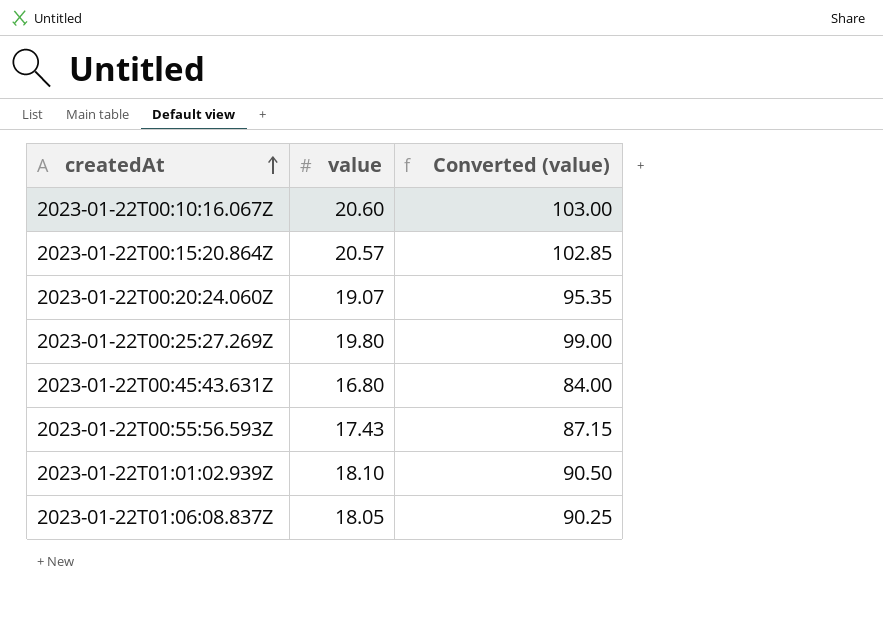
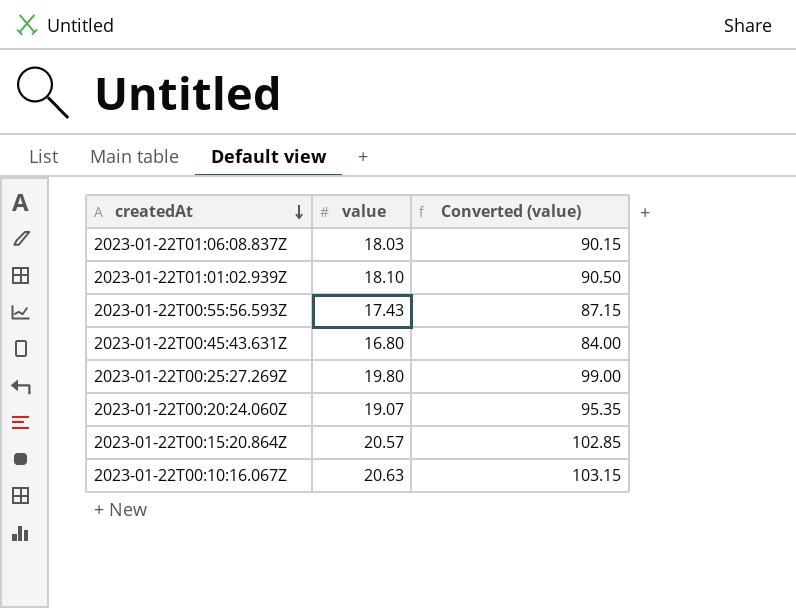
row order: createdAt ascending -> createdAt descending
2023-01-22T01:06:08.837Z | value: 18.05 -> 18.03
2023-01-22T01:06:08.837Z | Converted (value): 90.25 -> 90.15
2023-01-22T00:10:16.067Z | value: 20.60 -> 20.63
2023-01-22T00:10:16.067Z | Converted (value): 103.00 -> 103.15

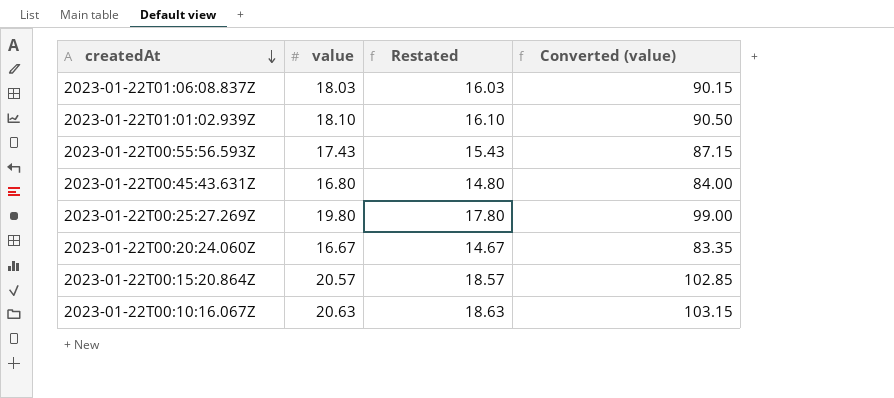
column Restated | formula: none -> [value] - 2
2023-01-22T00:20:24.060Z | value: 19.07 -> 16.67
2023-01-22T00:20:24.060Z | Converted (value): 95.35 -> 83.35

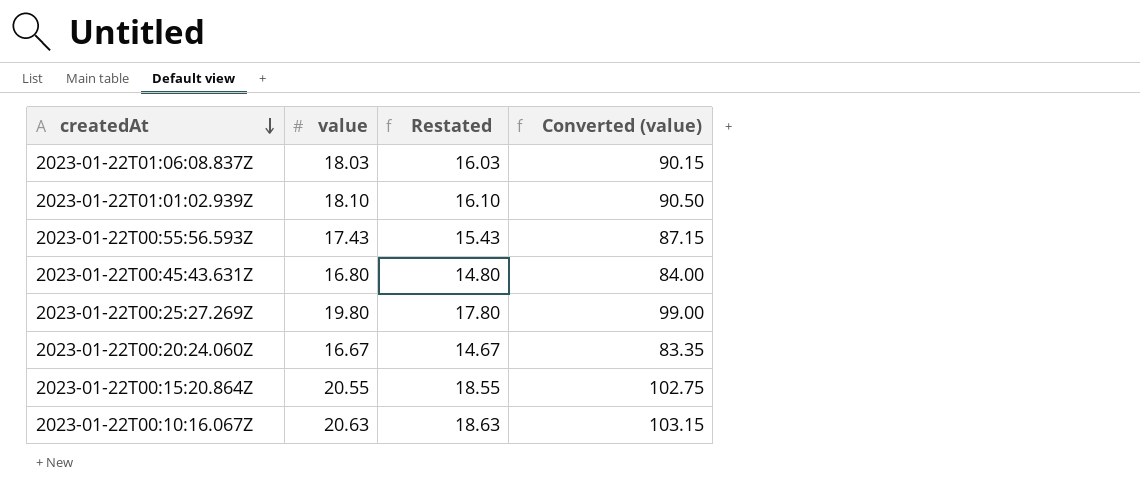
2023-01-22T00:15:20.864Z | value: 20.57 -> 20.55
2023-01-22T00:15:20.864Z | Restated: 18.57 -> 18.55
2023-01-22T00:15:20.864Z | Converted (value): 102.85 -> 102.75

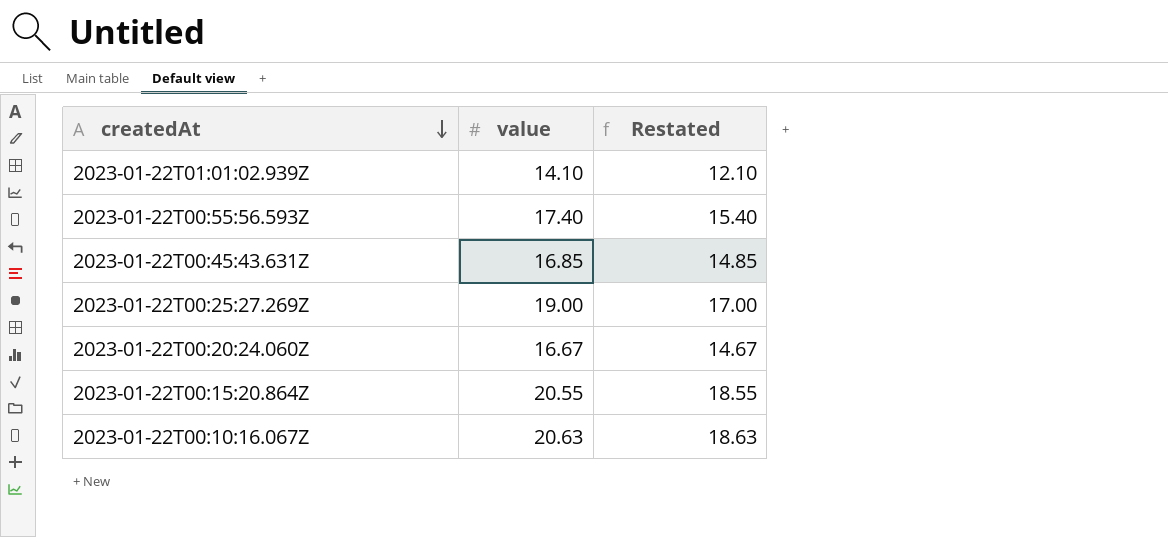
column Converted (value) | formula: [value] * 5 -> none
row 2023-01-22T01:06:08.837Z: 18.03 | 16.03 | 90.15 -> none
2023-01-22T01:01:02.939Z | value: 18.10 -> 14.10
2023-01-22T01:01:02.939Z | Restated: 16.10 -> 12.10
2023-01-22T00:55:56.593Z | value: 17.43 -> 17.40
2023-01-22T00:55:56.593Z | Restated: 15.43 -> 15.40
2023-01-22T00:45:43.631Z | value: 16.80 -> 16.85
2023-01-22T00:45:43.631Z | Restated: 14.80 -> 14.85
2023-01-22T00:25:27.269Z | value: 19.80 -> 19.00
2023-01-22T00:25:27.269Z | Restated: 17.80 -> 17.00

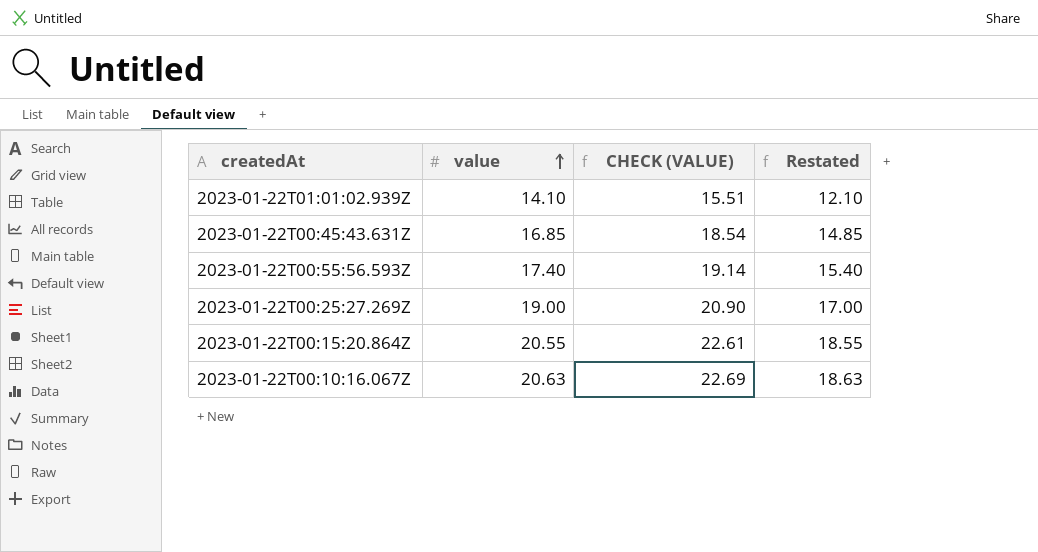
row order: createdAt descending -> value ascending
column CHECK (VALUE) | formula: none -> [value] * 1.1
row 2023-01-22T00:20:24.060Z: 16.67 | 14.67 -> none

